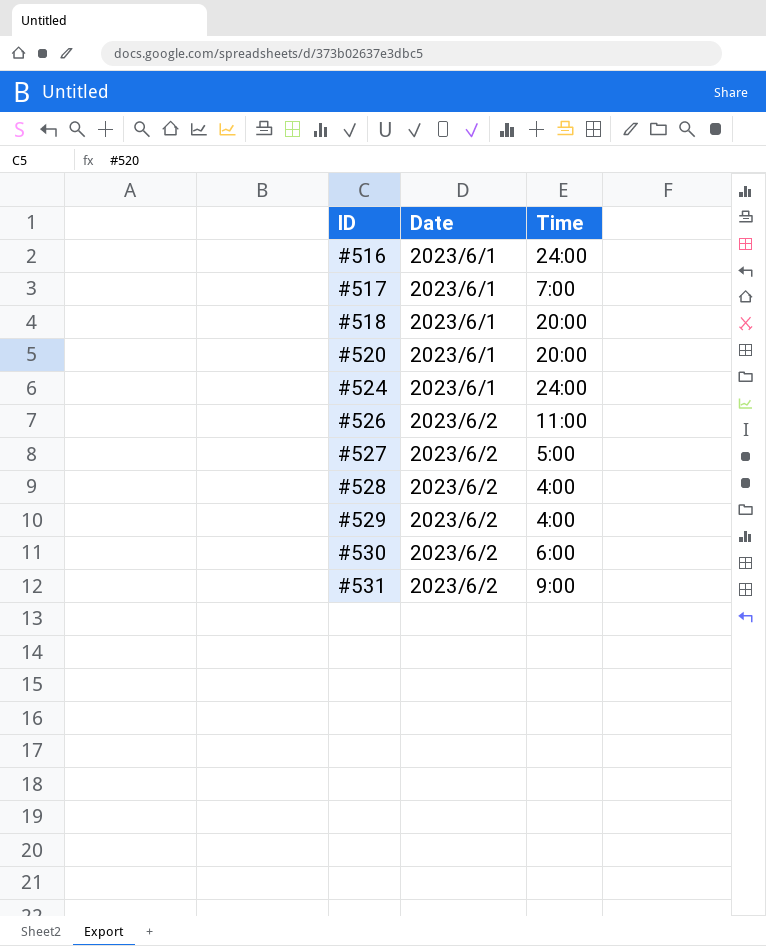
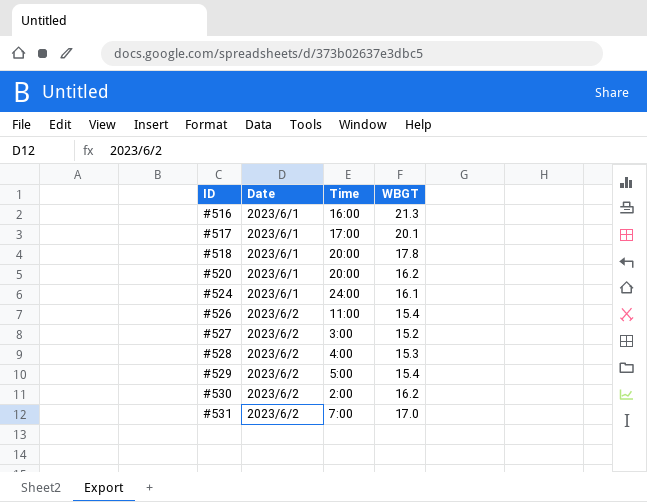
column WBGT | position: none -> 4
#516 | Time: 24:00 -> 16:00
#517 | Time: 7:00 -> 17:00
#527 | Time: 5:00 -> 3:00
#529 | Time: 4:00 -> 5:00
#530 | Time: 6:00 -> 2:00
#531 | Time: 9:00 -> 7:00

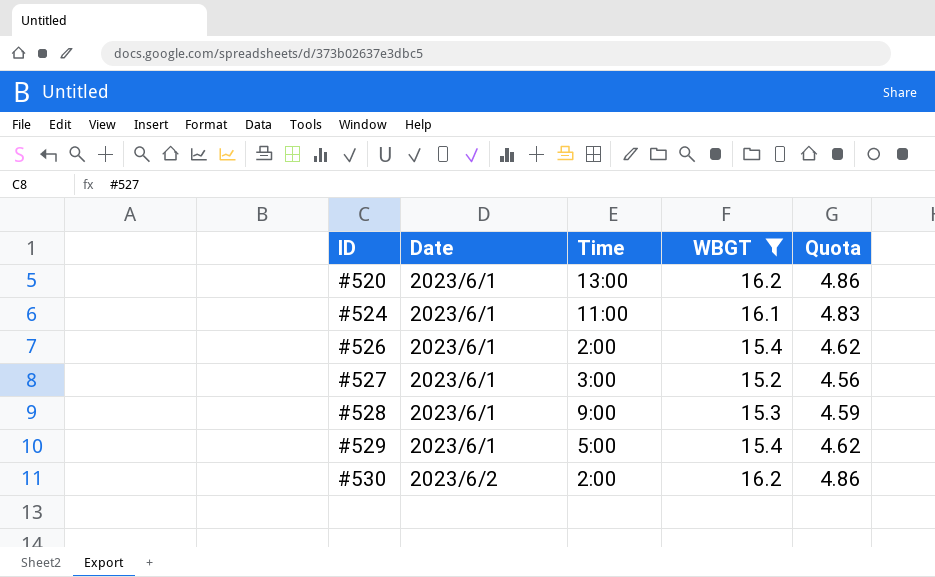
filter: none -> WBGT <= 16.2
column Quota | formula: none -> [WBGT] * 0.3
#520 | Time: 20:00 -> 13:00
#524 | Time: 24:00 -> 11:00
#526 | Date: 2023/6/2 -> 2023/6/1
#526 | Time: 11:00 -> 2:00
#527 | Date: 2023/6/2 -> 2023/6/1
#528 | Date: 2023/6/2 -> 2023/6/1
#528 | Time: 4:00 -> 9:00
#529 | Date: 2023/6/2 -> 2023/6/1

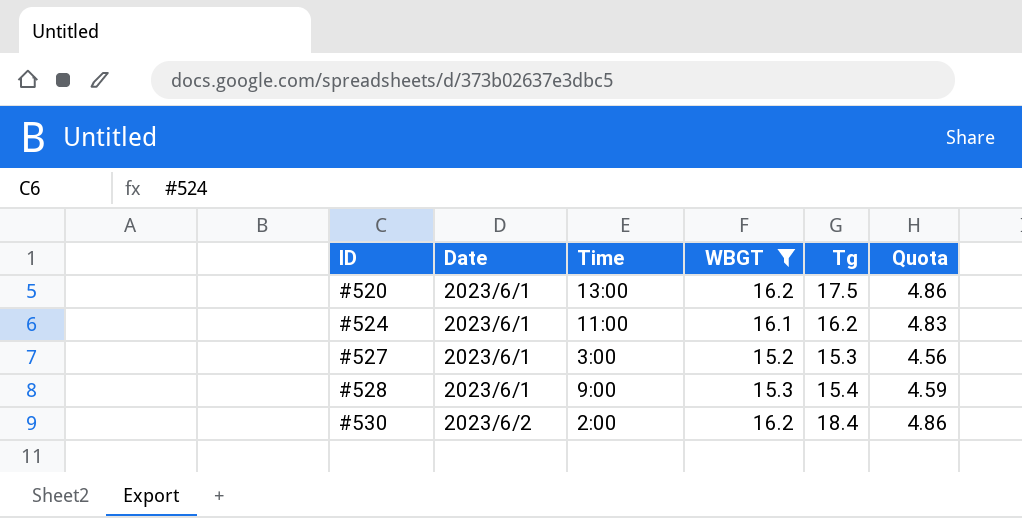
column Tg | position: none -> 5
row #526: 2023/6/1 | 2:00 | 15.4 | 4.62 -> none
row #529: 2023/6/1 | 5:00 | 15.4 | 4.62 -> none

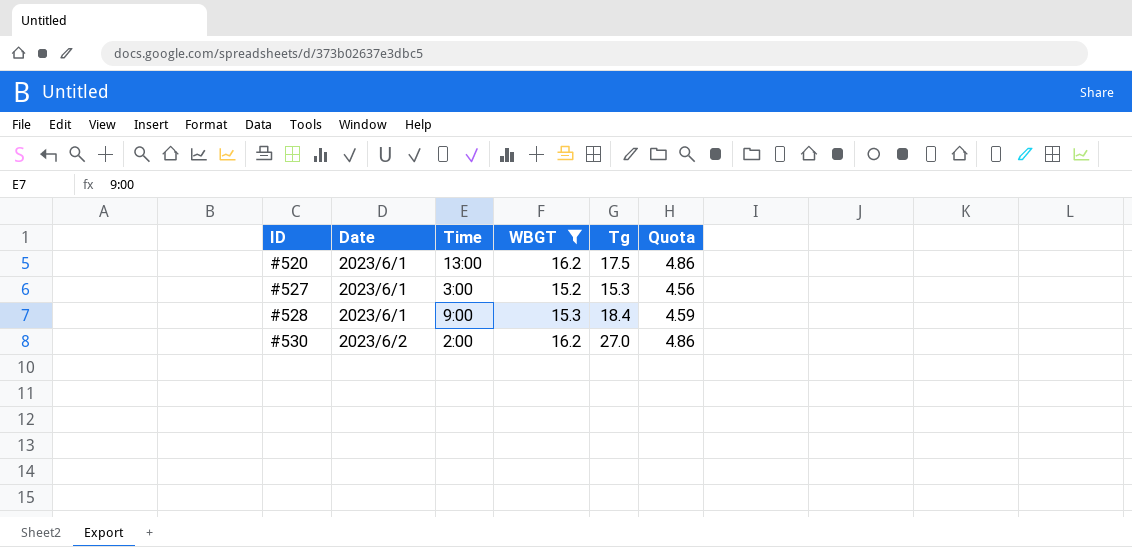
row #524: 2023/6/1 | 11:00 | 16.1 | 16.2 | 4.83 -> none
#528 | Tg: 15.4 -> 18.4
#530 | Tg: 18.4 -> 27.0

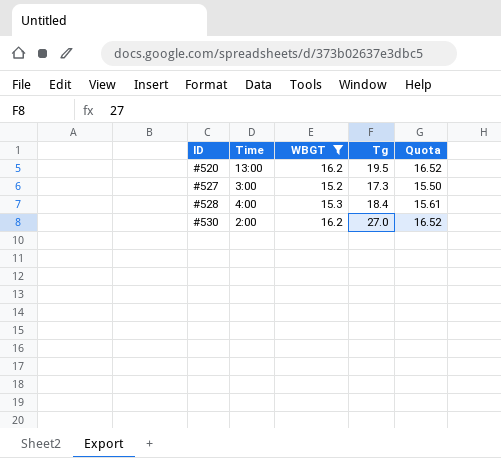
column Date | position: 2 -> none
column Quota | formula: [WBGT] * 0.3 -> [WBGT] * 1.02
#520 | Tg: 17.5 -> 19.5
#527 | Tg: 15.3 -> 17.3
#528 | Time: 9:00 -> 4:00

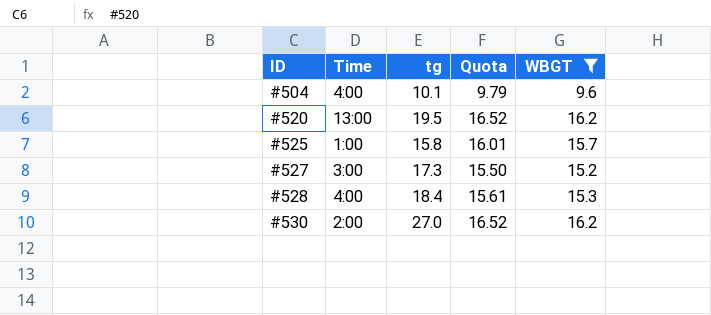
column name: Tg -> tg
column WBGT | position: 3 -> 5
row #504: none -> 4:00 | 10.1 | 9.79 | 9.6
row #525: none -> 1:00 | 15.8 | 16.01 | 15.7

